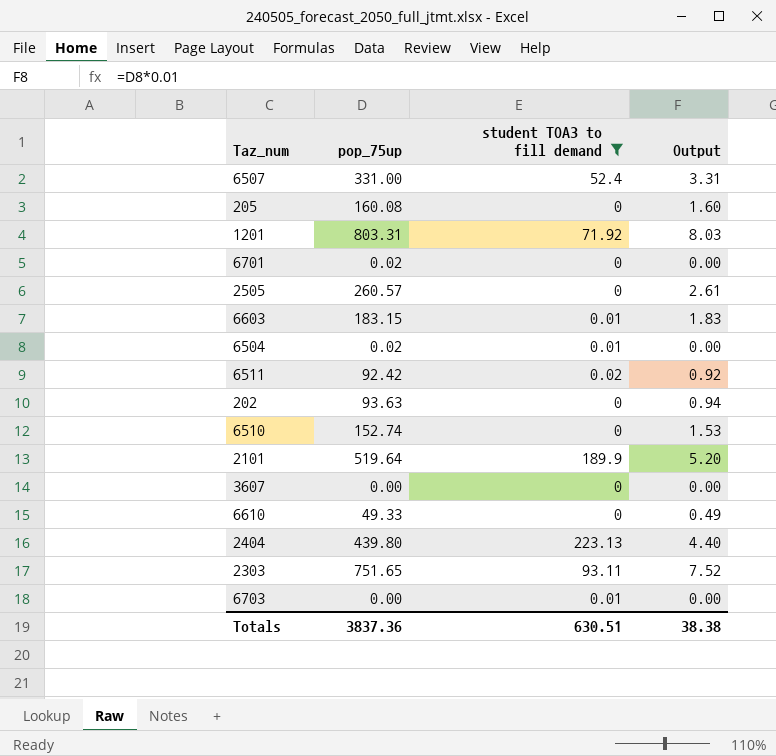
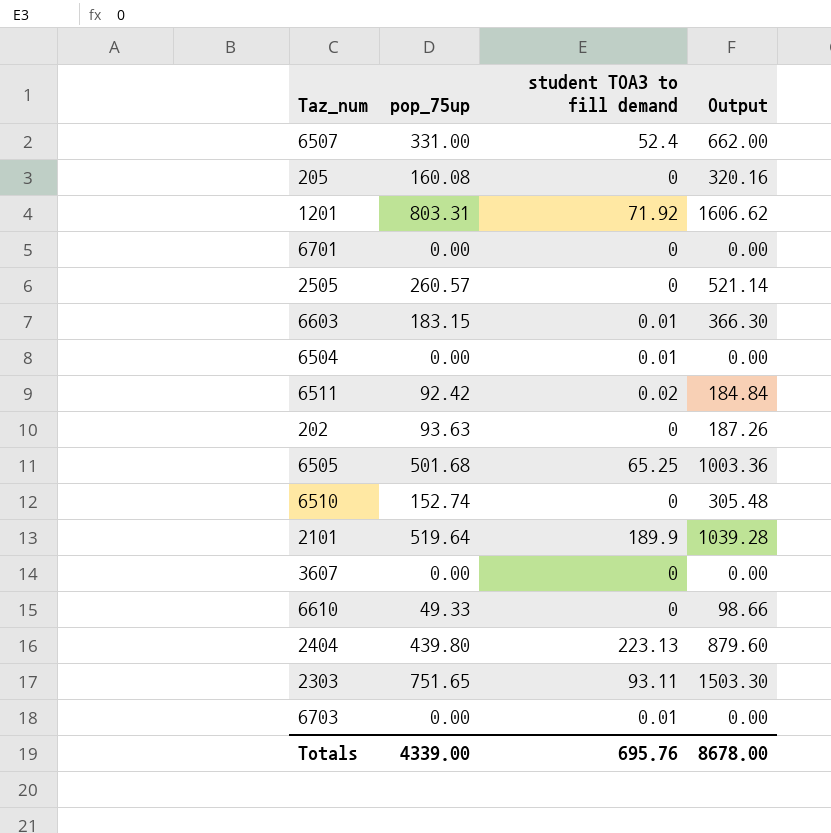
filter: student TOA3 to fill demand != 65.25 -> none
column Output | formula: [pop_75up] * 0.01 -> [pop_75up] * 2
6701 | pop_75up: 0.02 -> 0.00
6504 | pop_75up: 0.02 -> 0.00
Totals | pop_75up: 3837.36 -> 4339.00
Totals | student TOA3 to fill demand: 630.51 -> 695.76
Totals | Output: 38.38 -> 8678.00

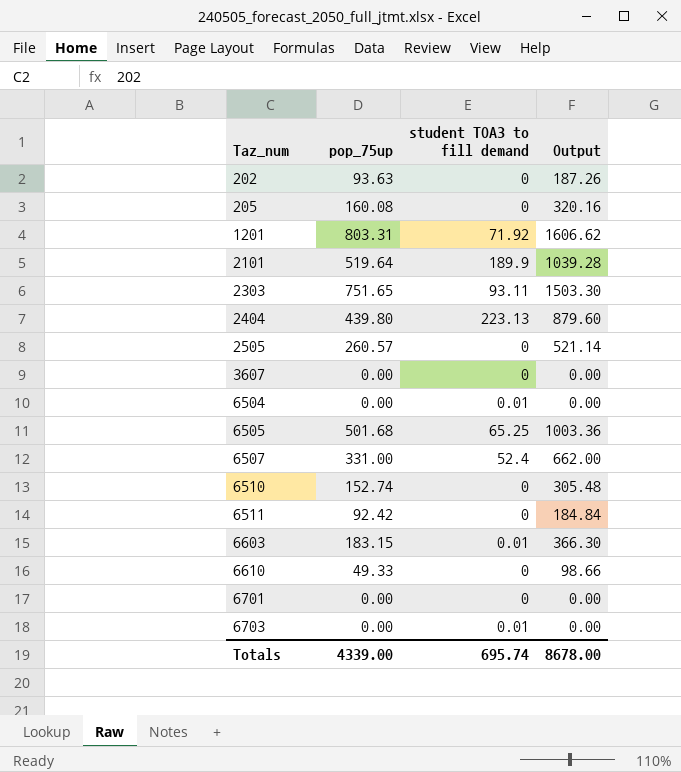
row order: none -> Taz_num ascending
6511 | student TOA3 to fill demand: 0.02 -> 0
Totals | student TOA3 to fill demand: 695.76 -> 695.74

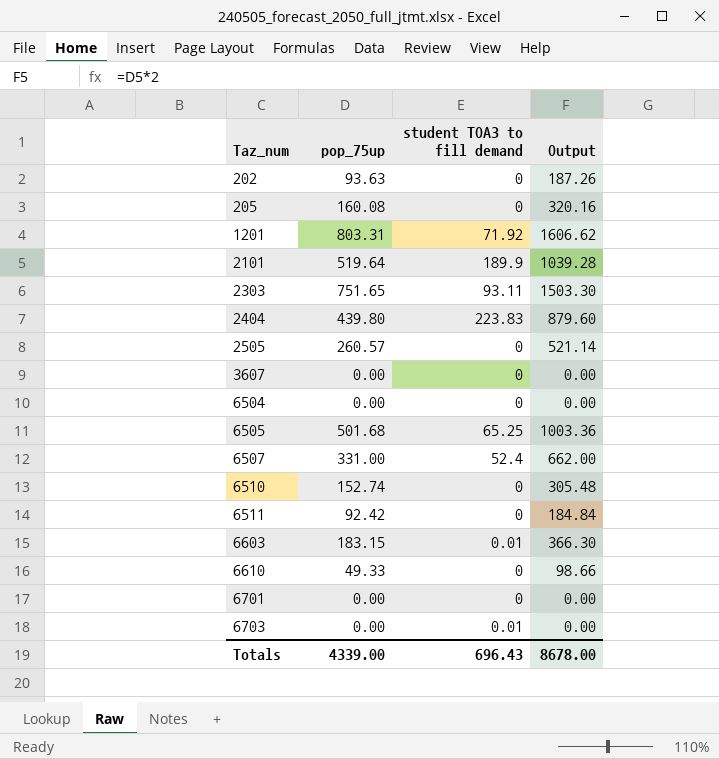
2404 | student TOA3 to fill demand: 223.13 -> 223.83
6504 | student TOA3 to fill demand: 0.01 -> 0
Totals | student TOA3 to fill demand: 695.74 -> 696.43

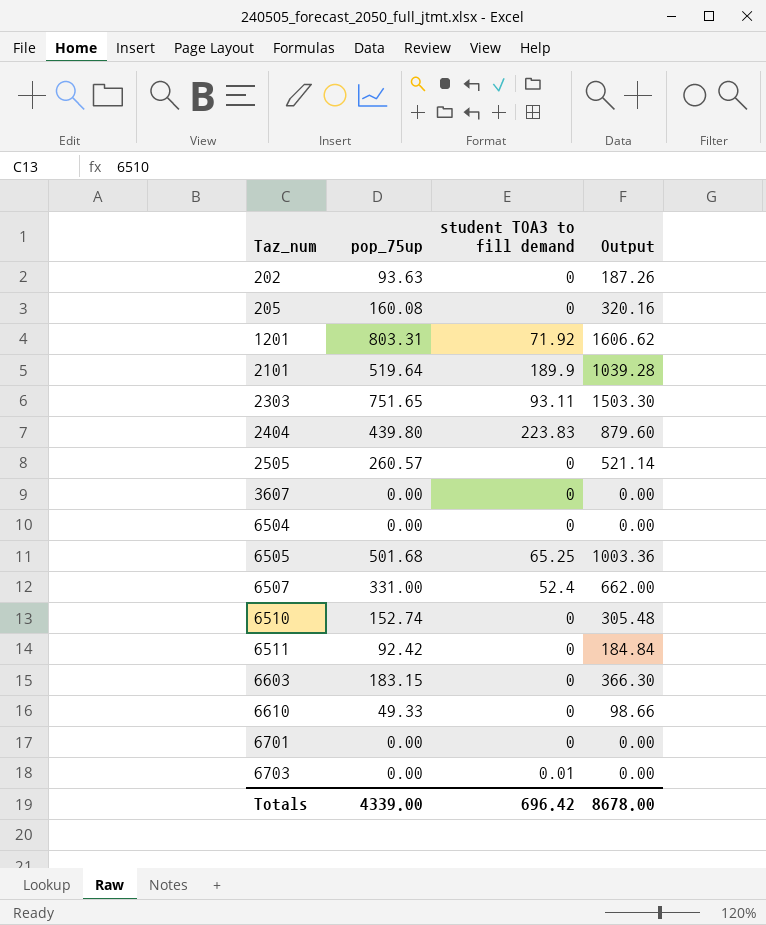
6603 | student TOA3 to fill demand: 0.01 -> 0
Totals | student TOA3 to fill demand: 696.43 -> 696.42

